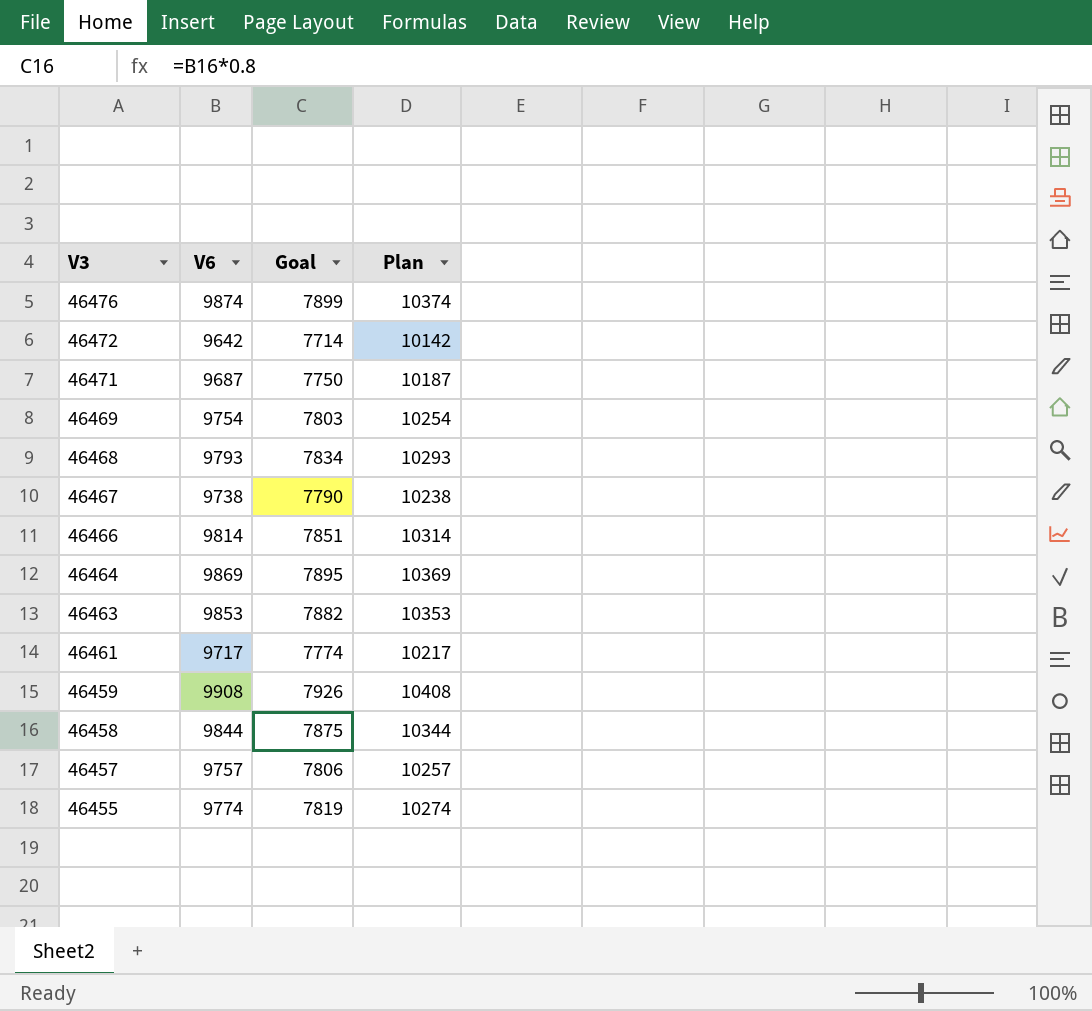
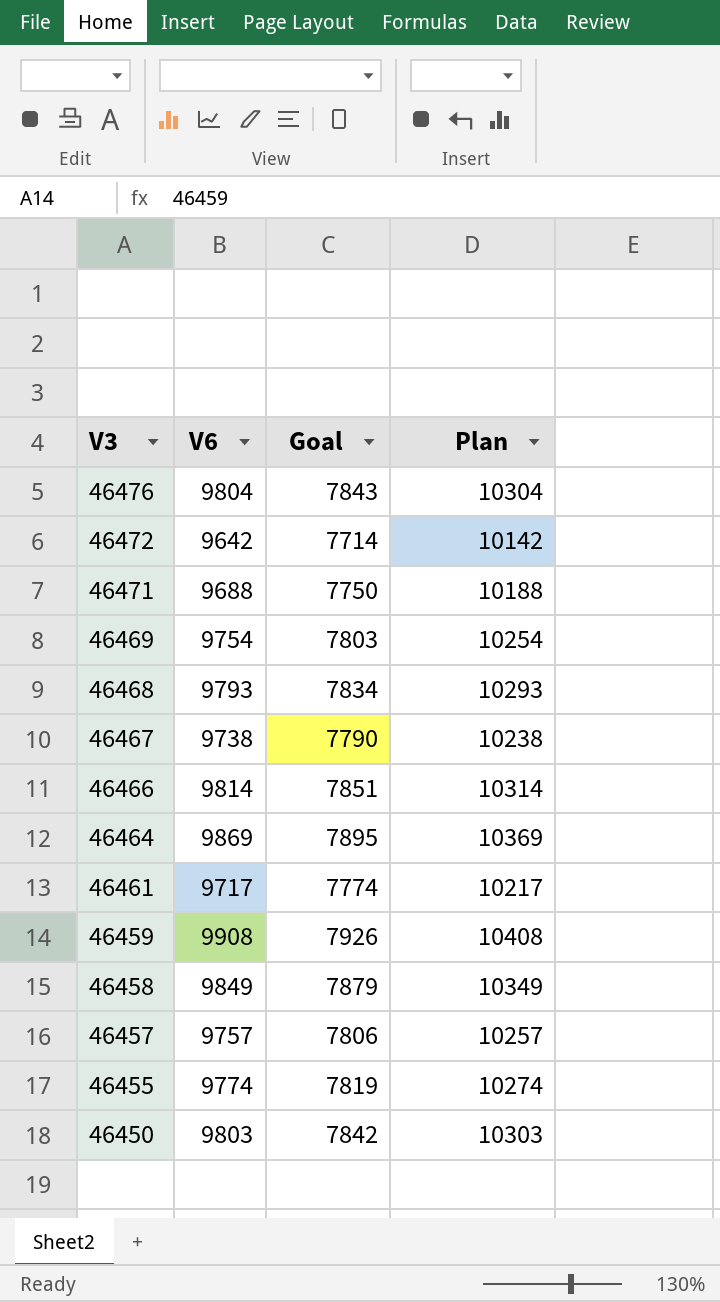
row 46463: 9853 | 7882 | 10353 -> none
46476 | V6: 9874 -> 9804
46476 | Goal: 7899 -> 7843
46476 | Plan: 10374 -> 10304
46471 | V6: 9687 -> 9688
46471 | Plan: 10187 -> 10188
46458 | V6: 9844 -> 9849
46458 | Goal: 7875 -> 7879
46458 | Plan: 10344 -> 10349
row 46450: none -> 9803 | 7842 | 10303

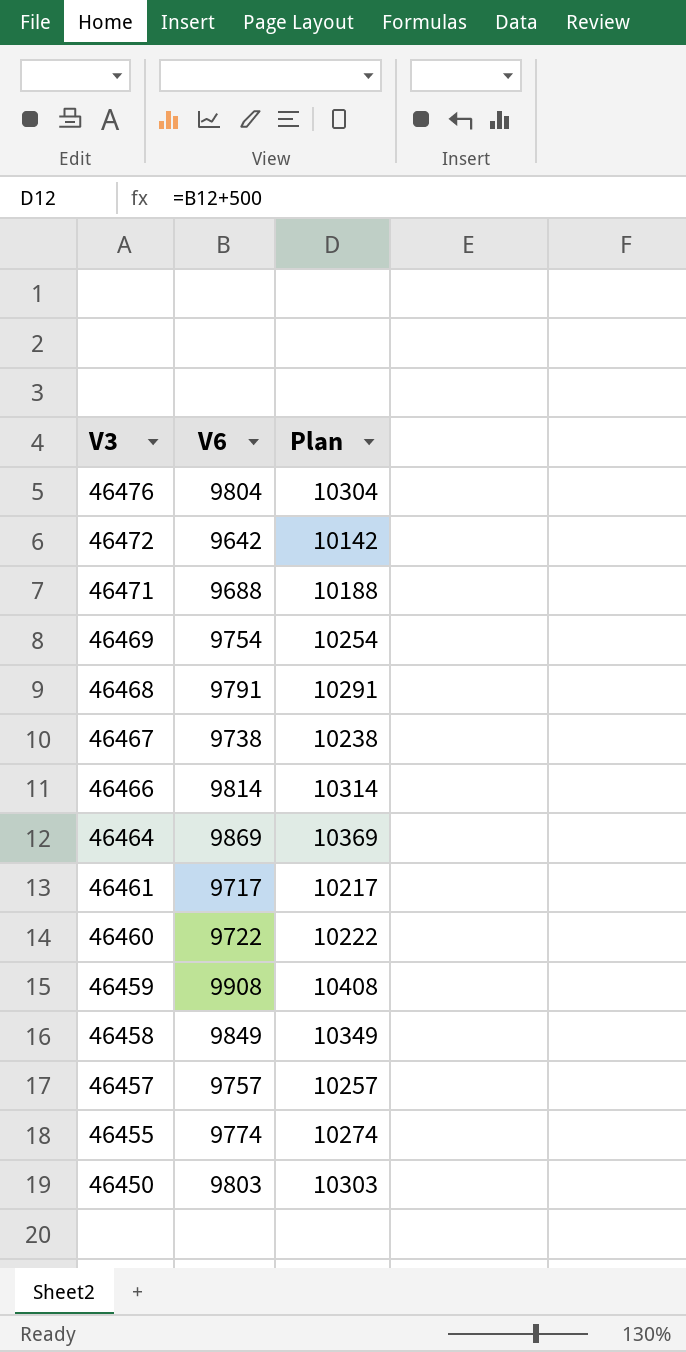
column Goal | formula: [V6] * 0.8 -> none
46468 | V6: 9793 -> 9791
46468 | Plan: 10293 -> 10291
row 46460: none -> 9722 | 10222

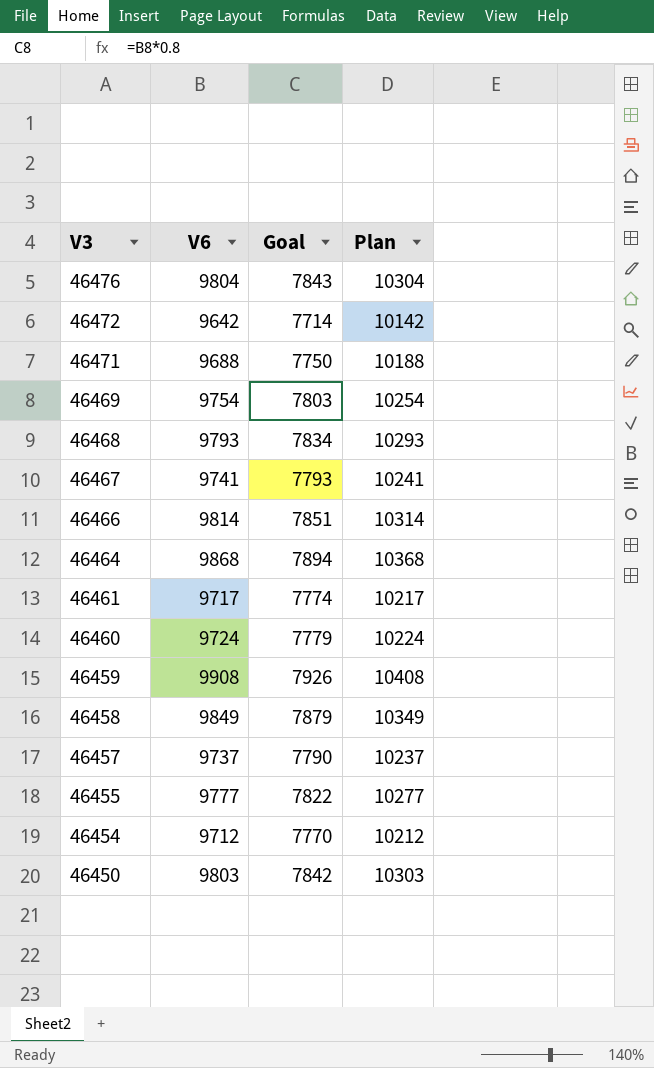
column Goal | formula: none -> [V6] * 0.8
46468 | V6: 9791 -> 9793
46468 | Plan: 10291 -> 10293
46467 | V6: 9738 -> 9741
46467 | Plan: 10238 -> 10241
46464 | V6: 9869 -> 9868
46464 | Plan: 10369 -> 10368
46460 | V6: 9722 -> 9724
46460 | Plan: 10222 -> 10224
46457 | V6: 9757 -> 9737
46457 | Plan: 10257 -> 10237
46455 | V6: 9774 -> 9777
46455 | Plan: 10274 -> 10277
row 46454: none -> 9712 | 7770 | 10212

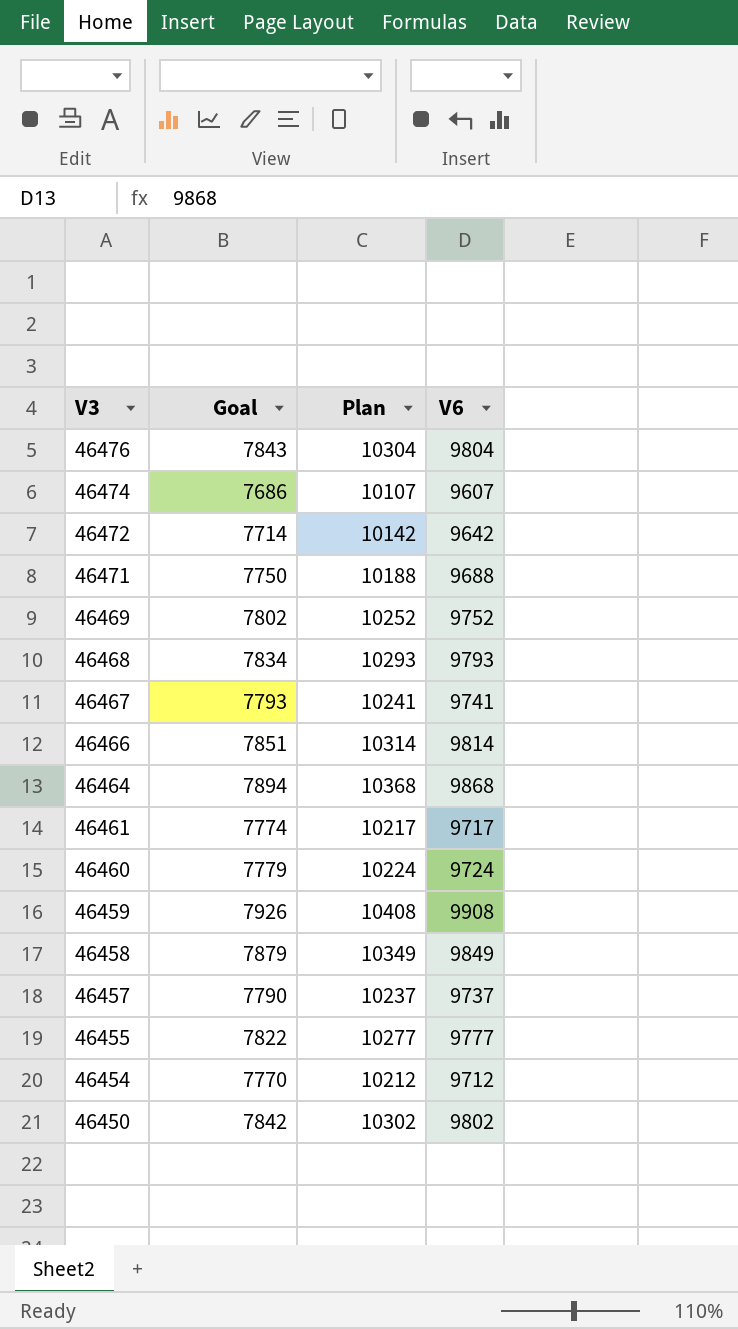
column V6 | position: 2 -> 4
row 46474: none -> 7686 | 10107 | 9607
46469 | Goal: 7803 -> 7802
46469 | Plan: 10254 -> 10252
46469 | V6: 9754 -> 9752
46450 | Plan: 10303 -> 10302
46450 | V6: 9803 -> 9802

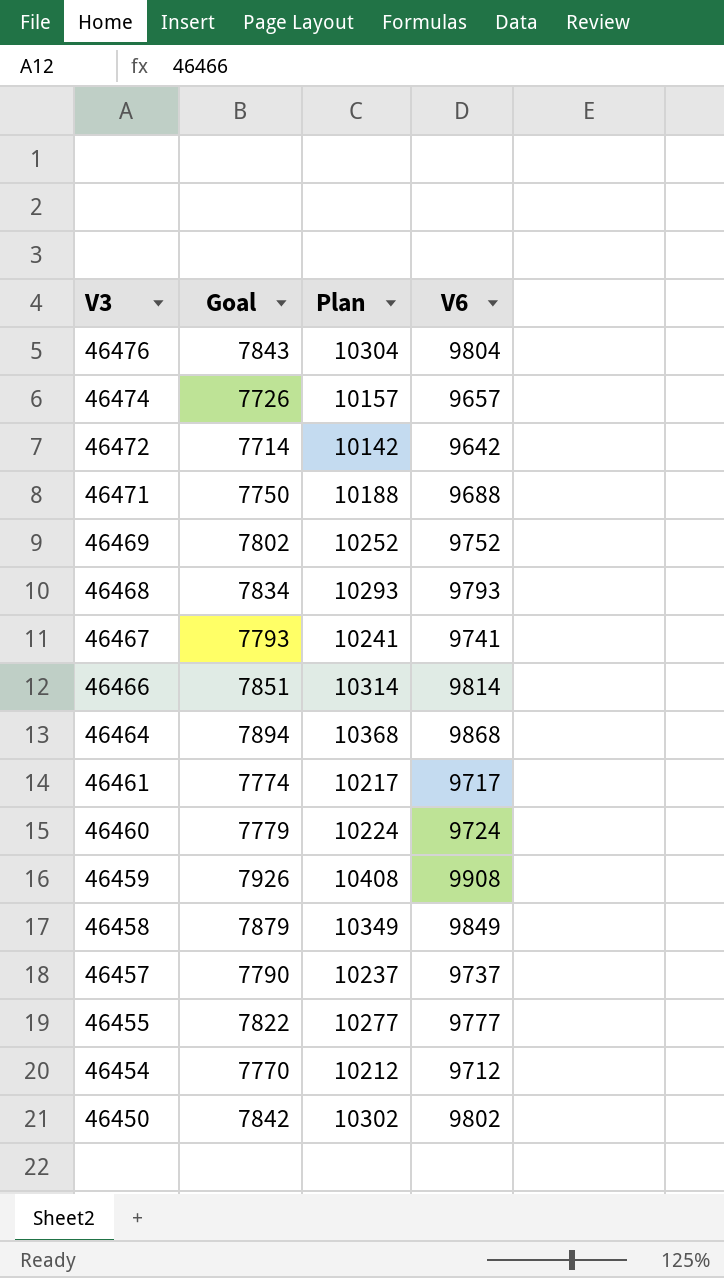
46474 | Goal: 7686 -> 7726
46474 | Plan: 10107 -> 10157
46474 | V6: 9607 -> 9657

